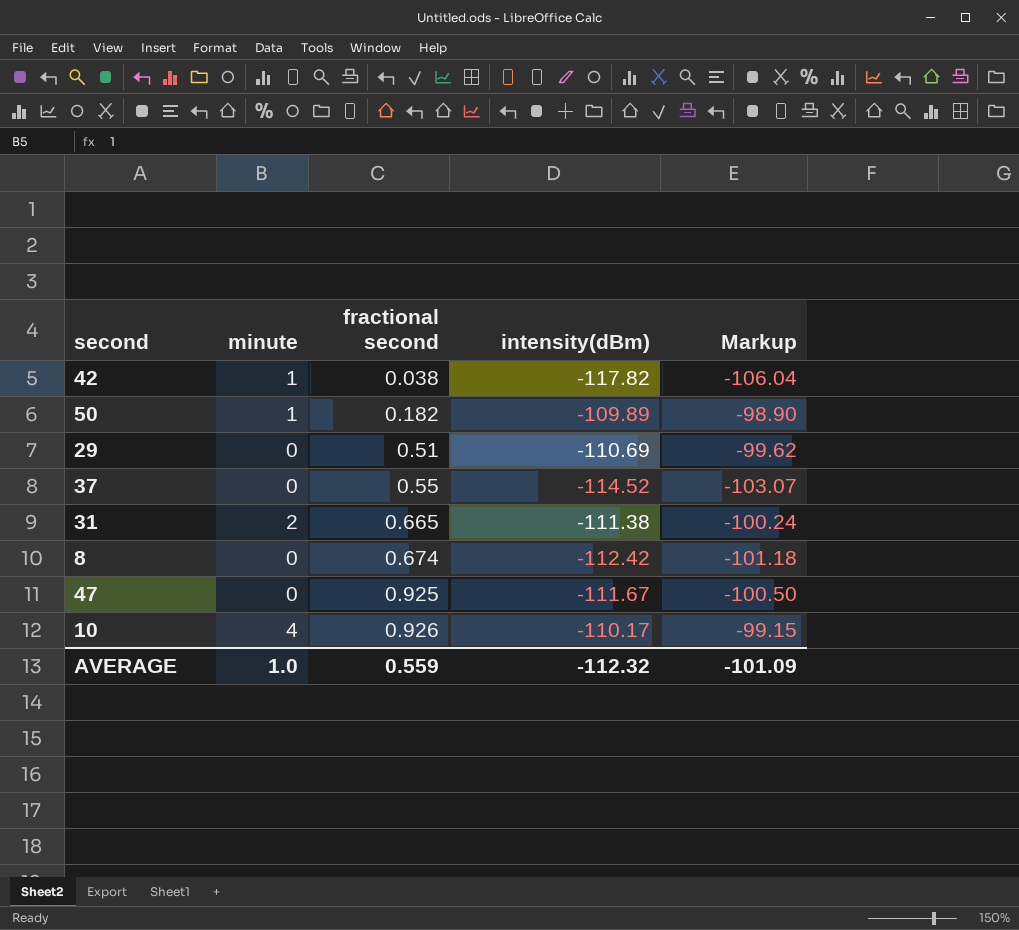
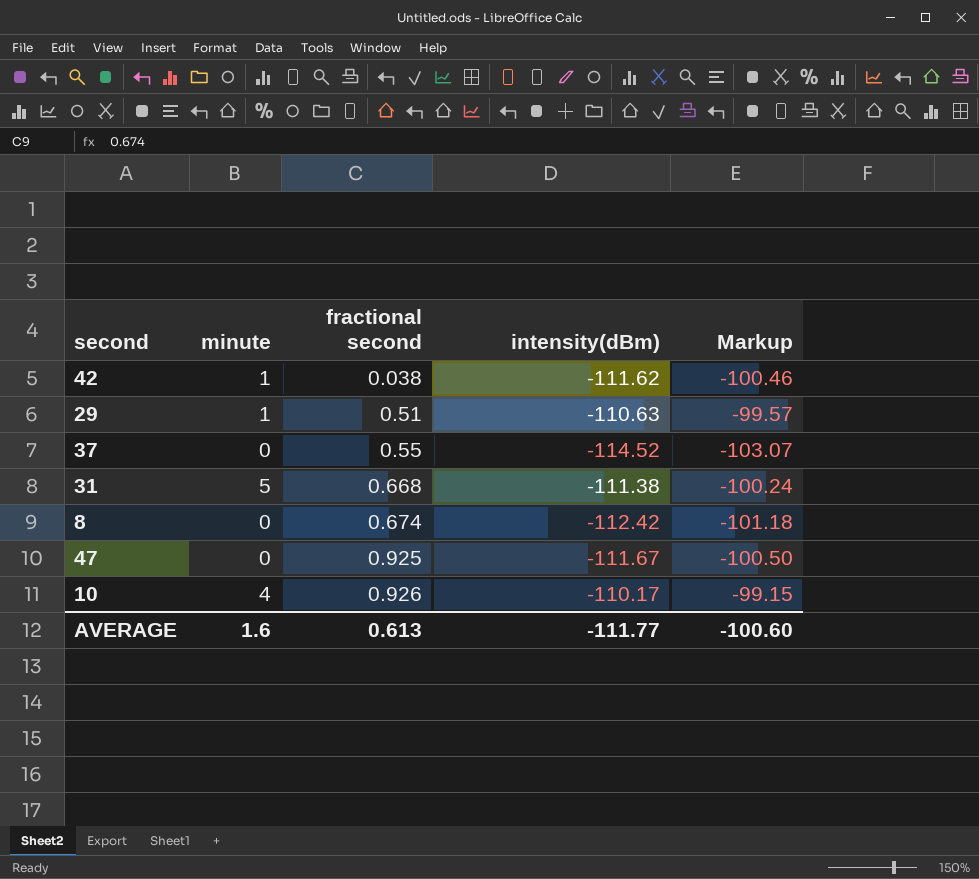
row 50: 1 | 0.182 | -109.89 | -98.90 -> none
42 | intensity(dBm): -117.82 -> -111.62
42 | Markup: -106.04 -> -100.46
29 | minute: 0 -> 1
29 | intensity(dBm): -110.69 -> -110.63
29 | Markup: -99.62 -> -99.57
31 | minute: 2 -> 5
31 | fractional second: 0.665 -> 0.668
AVERAGE | minute: 1.0 -> 1.6
AVERAGE | fractional second: 0.559 -> 0.613
AVERAGE | intensity(dBm): -112.32 -> -111.77
AVERAGE | Markup: -101.09 -> -100.60

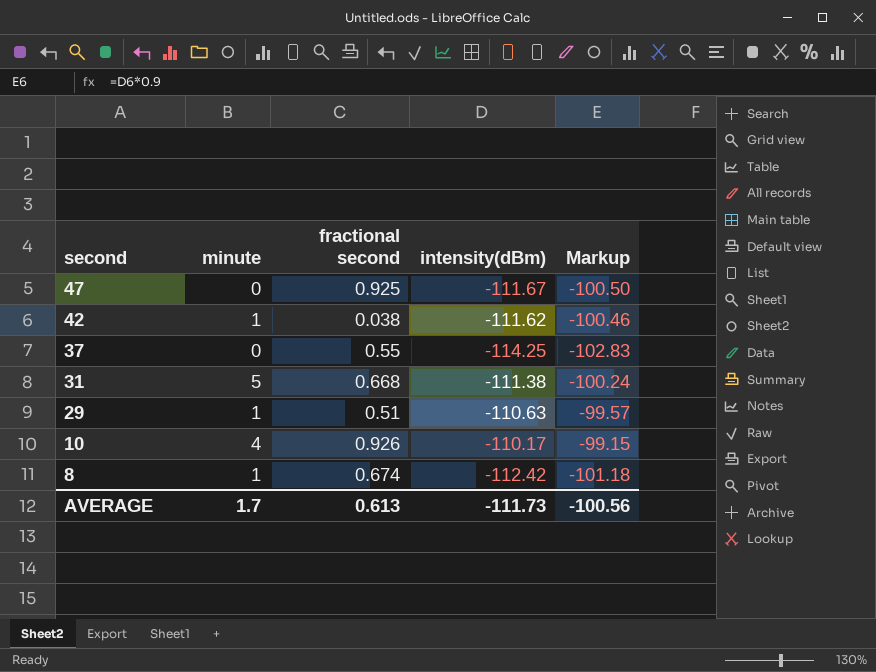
row order: fractional second ascending -> second descending
37 | intensity(dBm): -114.52 -> -114.25
37 | Markup: -103.07 -> -102.83
8 | minute: 0 -> 1
AVERAGE | minute: 1.6 -> 1.7
AVERAGE | intensity(dBm): -111.77 -> -111.73
AVERAGE | Markup: -100.60 -> -100.56

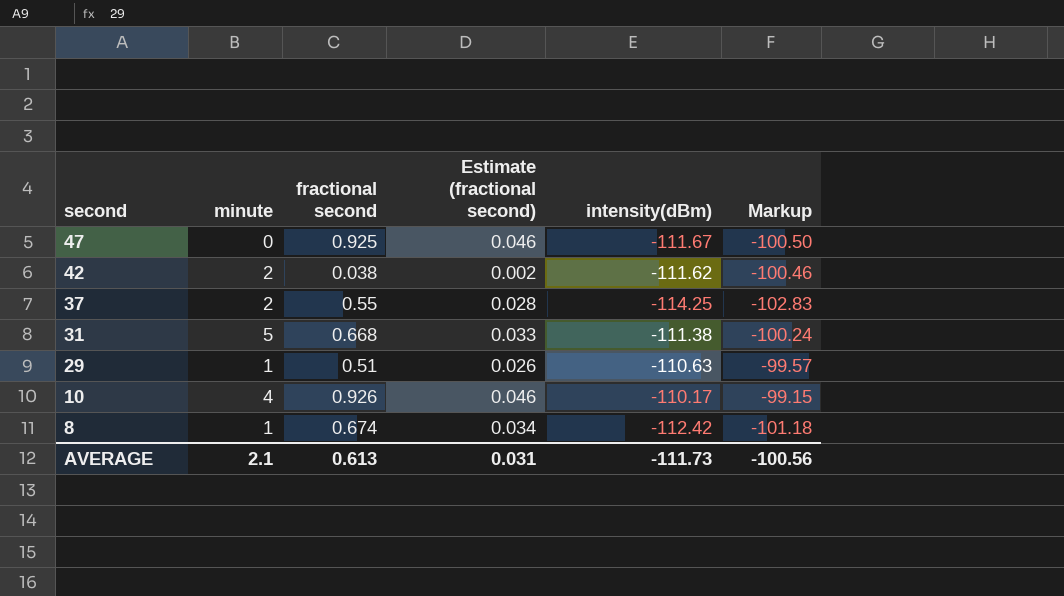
column Estimate (fractional second) | formula: none -> [fractional second] * 0.05
42 | minute: 1 -> 2
37 | minute: 0 -> 2
AVERAGE | minute: 1.7 -> 2.1

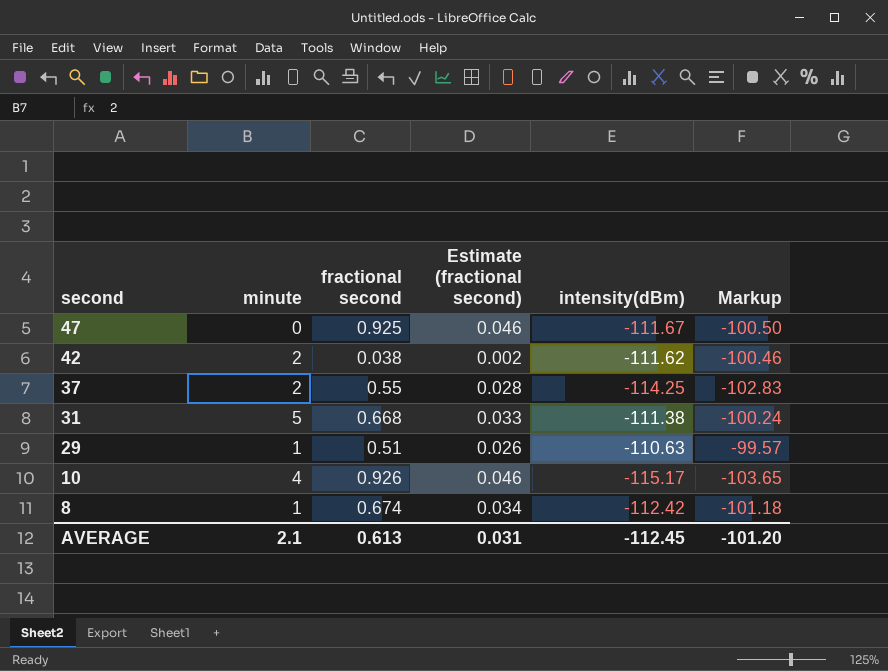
10 | intensity(dBm): -110.17 -> -115.17
10 | Markup: -99.15 -> -103.65
AVERAGE | intensity(dBm): -111.73 -> -112.45
AVERAGE | Markup: -100.56 -> -101.20

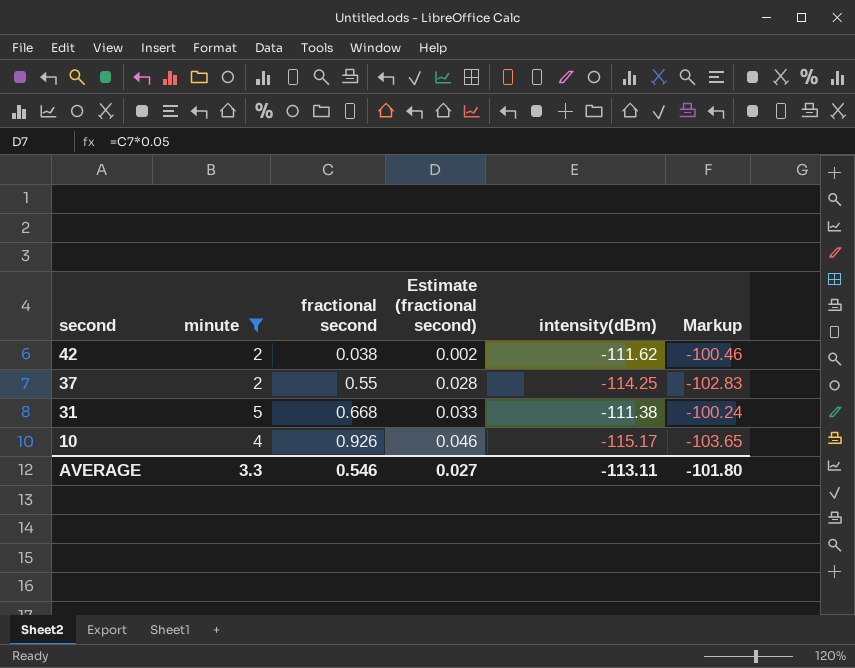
filter: none -> minute >= 2
AVERAGE | minute: 2.1 -> 3.3
AVERAGE | fractional second: 0.613 -> 0.546
AVERAGE | Estimate (fractional second): 0.031 -> 0.027
AVERAGE | intensity(dBm): -112.45 -> -113.11
AVERAGE | Markup: -101.20 -> -101.80

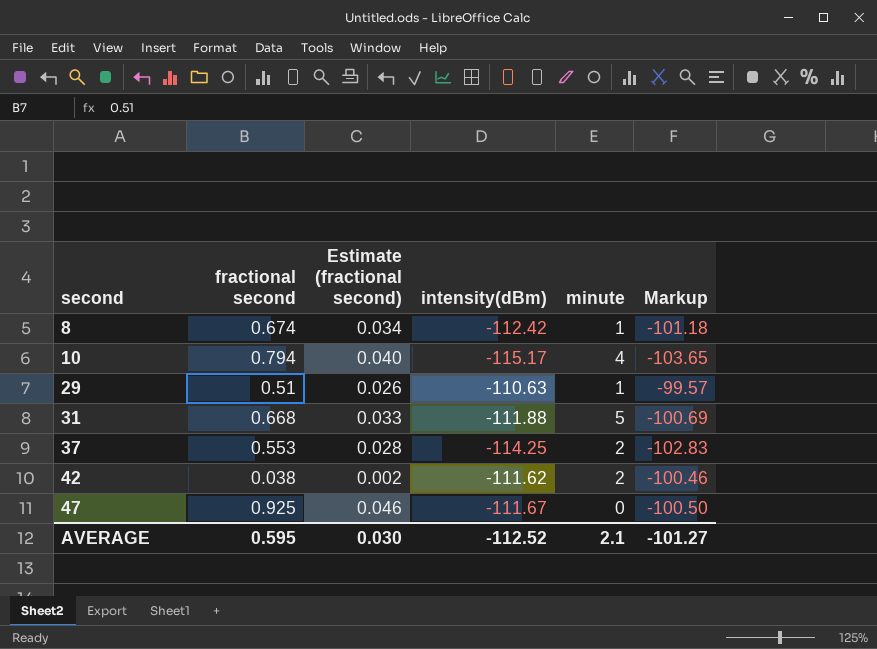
filter: minute >= 2 -> none
row order: second descending -> second ascending
column minute | position: 2 -> 5
10 | fractional second: 0.926 -> 0.794
10 | Estimate (fractional second): 0.046 -> 0.040
31 | intensity(dBm): -111.38 -> -111.88
31 | Markup: -100.24 -> -100.69
37 | fractional second: 0.55 -> 0.553
AVERAGE | fractional second: 0.546 -> 0.595
AVERAGE | Estimate (fractional second): 0.027 -> 0.030
AVERAGE | intensity(dBm): -113.11 -> -112.52
AVERAGE | minute: 3.3 -> 2.1
AVERAGE | Markup: -101.80 -> -101.27

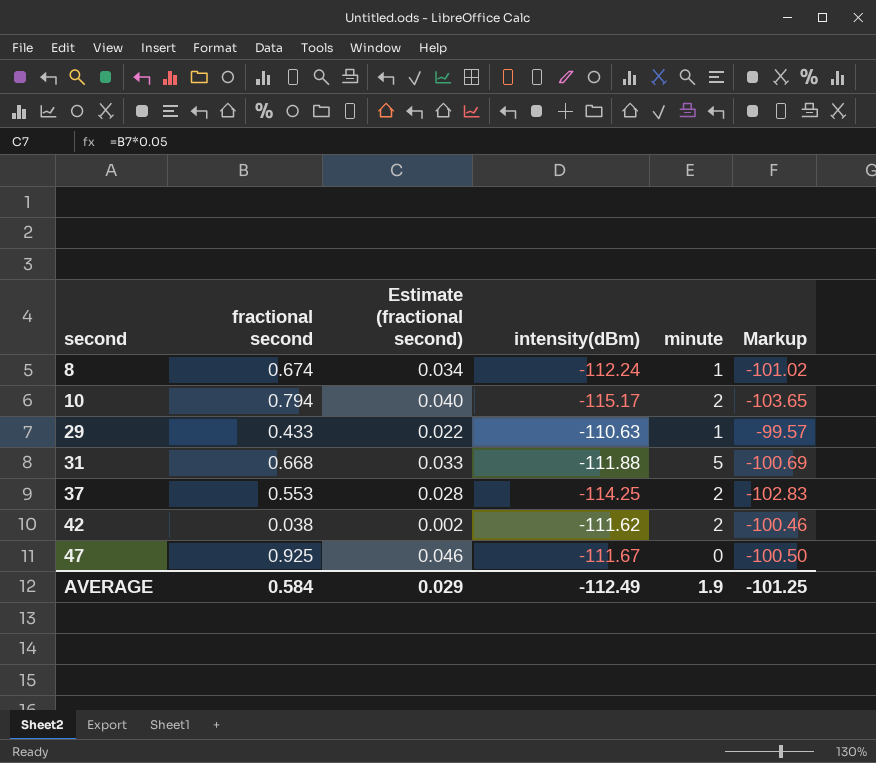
8 | intensity(dBm): -112.42 -> -112.24
8 | Markup: -101.18 -> -101.02
10 | minute: 4 -> 2
29 | fractional second: 0.51 -> 0.433
29 | Estimate (fractional second): 0.026 -> 0.022
AVERAGE | fractional second: 0.595 -> 0.584
AVERAGE | Estimate (fractional second): 0.030 -> 0.029
AVERAGE | intensity(dBm): -112.52 -> -112.49
AVERAGE | minute: 2.1 -> 1.9
AVERAGE | Markup: -101.27 -> -101.25

